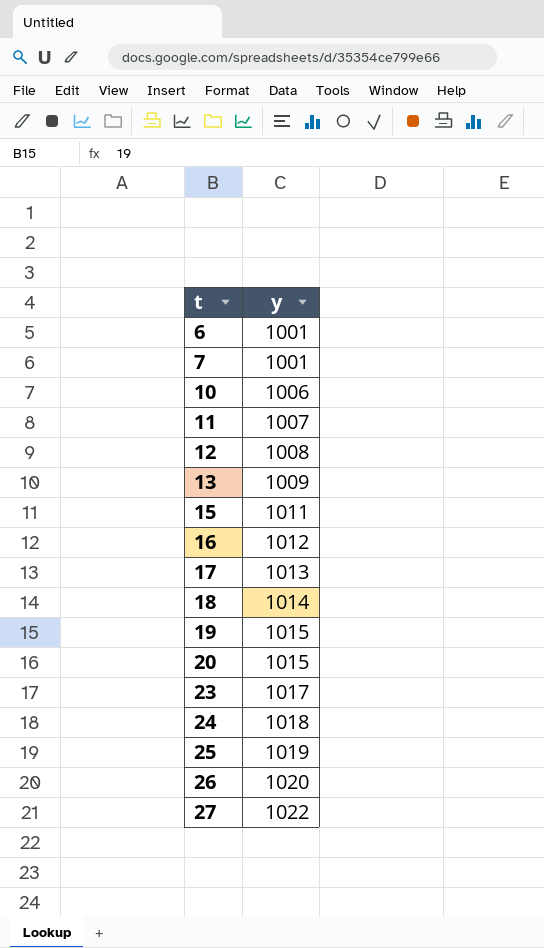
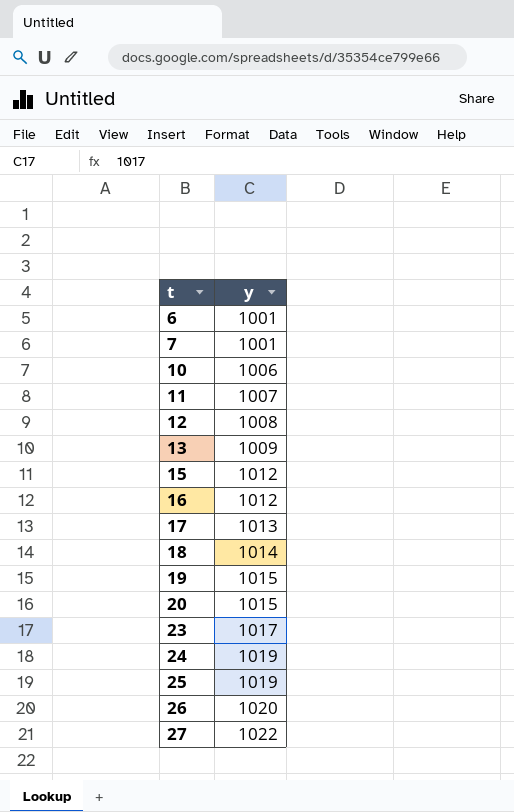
15 | y: 1011 -> 1012
24 | y: 1018 -> 1019

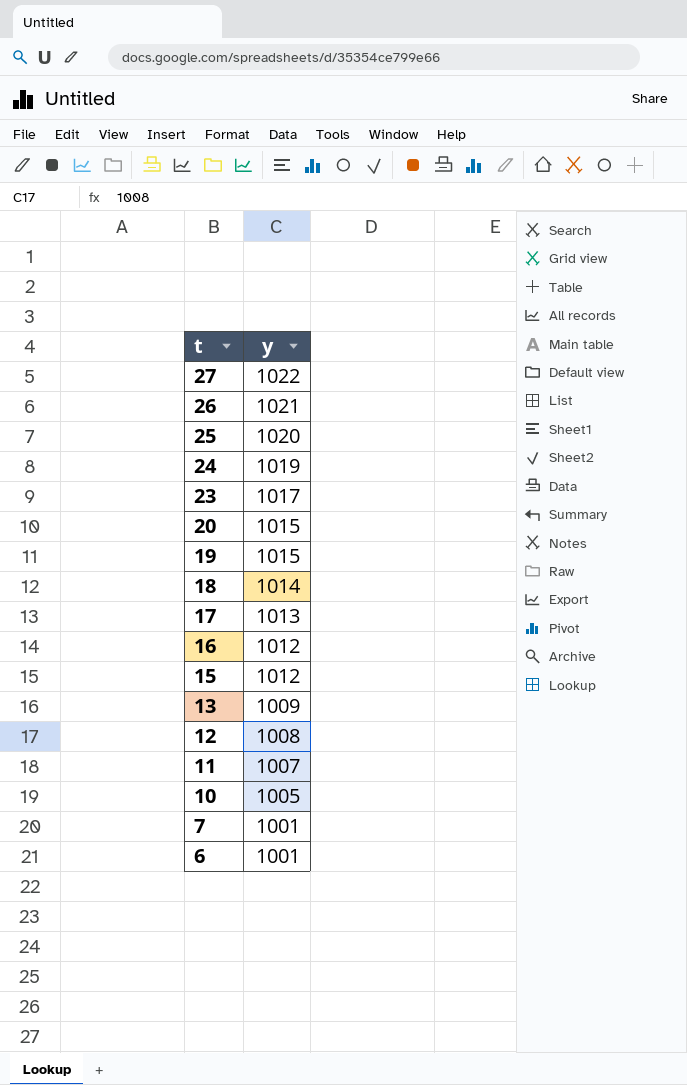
row order: t ascending -> t descending
26 | y: 1020 -> 1021
25 | y: 1019 -> 1020
10 | y: 1006 -> 1005

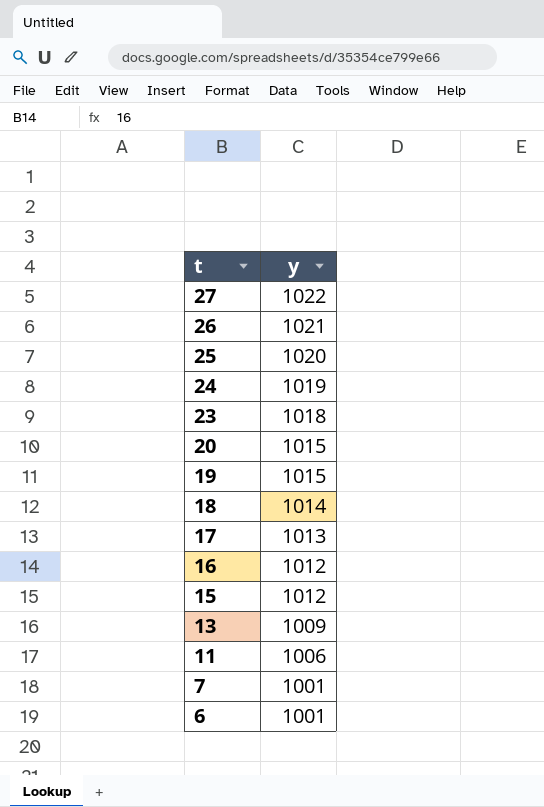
row 12: 1008 -> none
row 10: 1005 -> none
23 | y: 1017 -> 1018
11 | y: 1007 -> 1006

